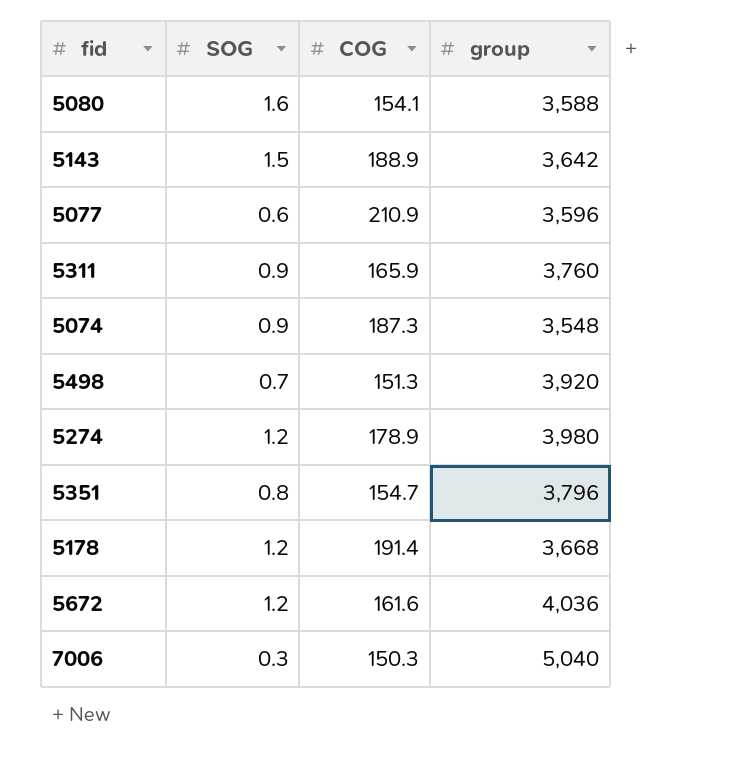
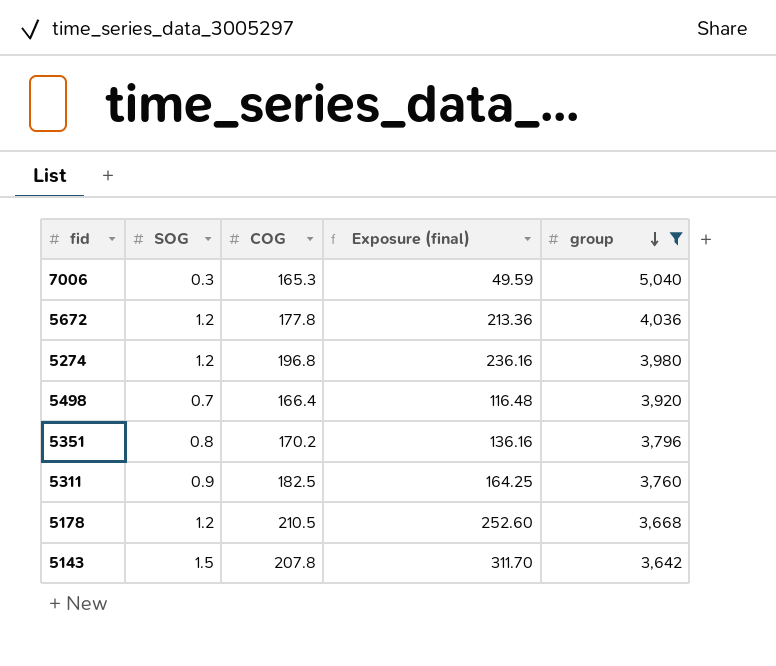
filter: none -> group >= 3,642
row order: none -> group descending
column Exposure (final) | formula: none -> [SOG] * [COG]
7006 | COG: 150.3 -> 165.3
5672 | COG: 161.6 -> 177.8
5274 | COG: 178.9 -> 196.8
5498 | COG: 151.3 -> 166.4
5351 | COG: 154.7 -> 170.2
5311 | COG: 165.9 -> 182.5
5178 | COG: 191.4 -> 210.5
5143 | COG: 188.9 -> 207.8

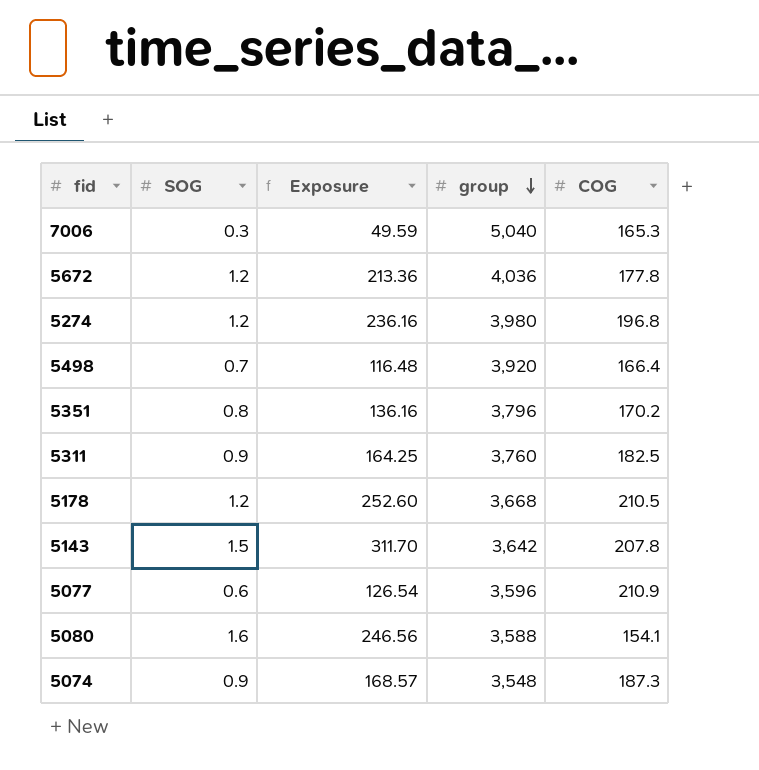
filter: group >= 3,642 -> none
column name: Exposure (final) -> Exposure
column COG | position: 3 -> 5

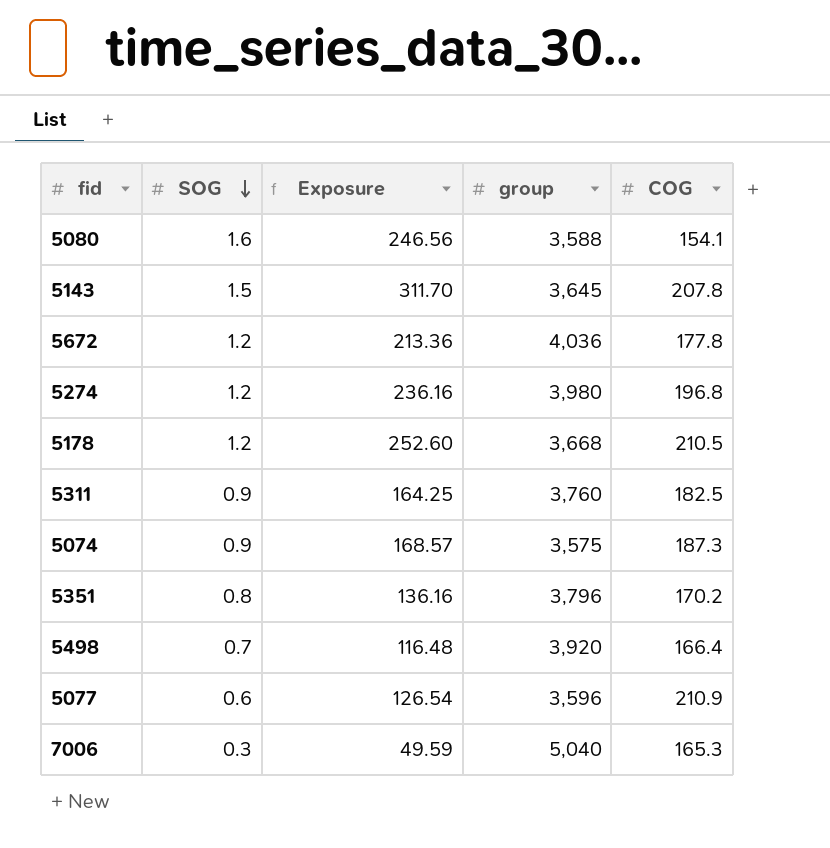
row order: group descending -> SOG descending
5143 | group: 3,642 -> 3,645
5074 | group: 3,548 -> 3,575

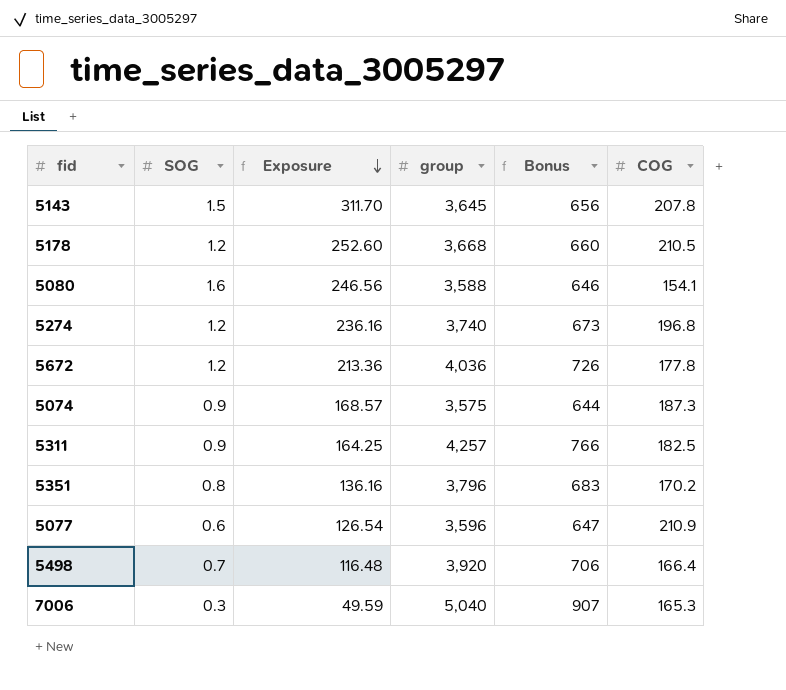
row order: SOG descending -> Exposure descending
column Bonus | formula: none -> [group] * 0.18
5274 | group: 3,980 -> 3,740
5311 | group: 3,760 -> 4,257

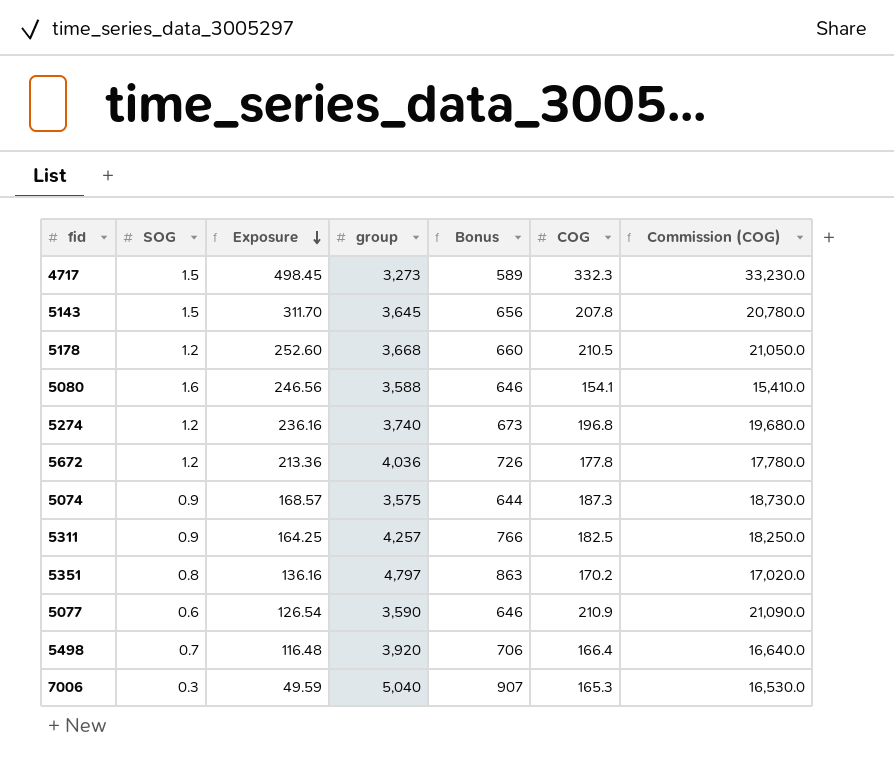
column Commission (COG) | formula: none -> [COG] * 100
row 4717: none -> 1.5 | 498.45 | 3,273 | 589 | 332.3 | 33,230.0
5351 | group: 3,796 -> 4,797
5351 | Bonus: 683 -> 863
5077 | group: 3,596 -> 3,590
5077 | Bonus: 647 -> 646

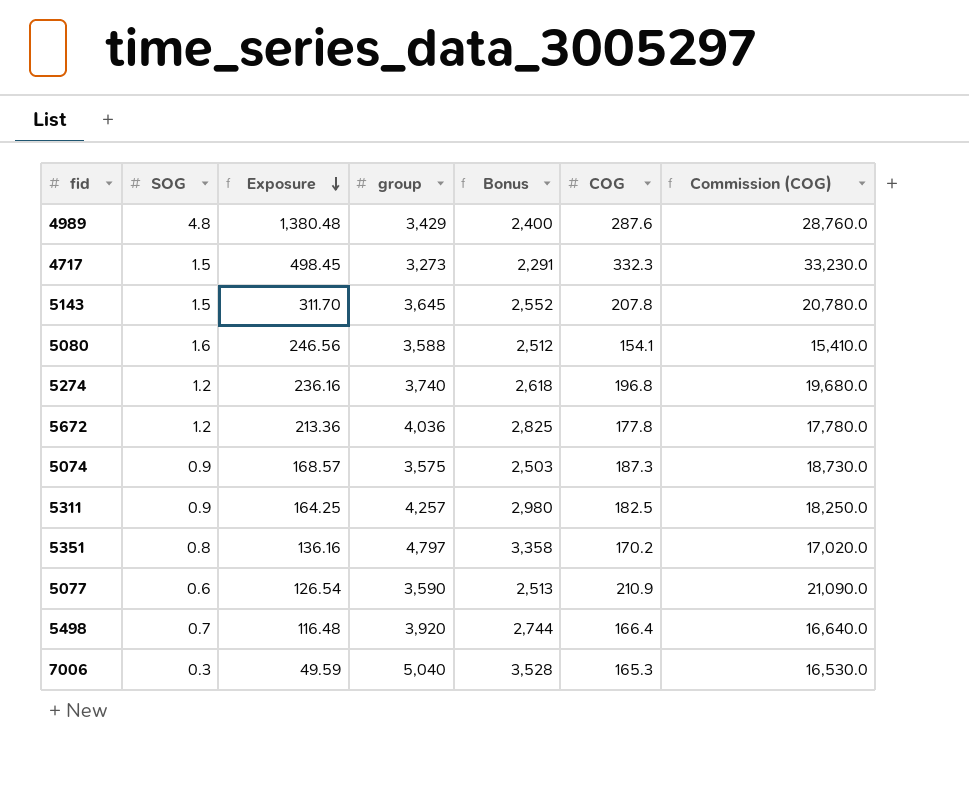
column Bonus | formula: [group] * 0.18 -> [group] * 0.7
row 5178: 1.2 | 252.60 | 3,668 | 660 | 210.5 | 21,050.0 -> none
row 4989: none -> 4.8 | 1,380.48 | 3,429 | 2,400 | 287.6 | 28,760.0

